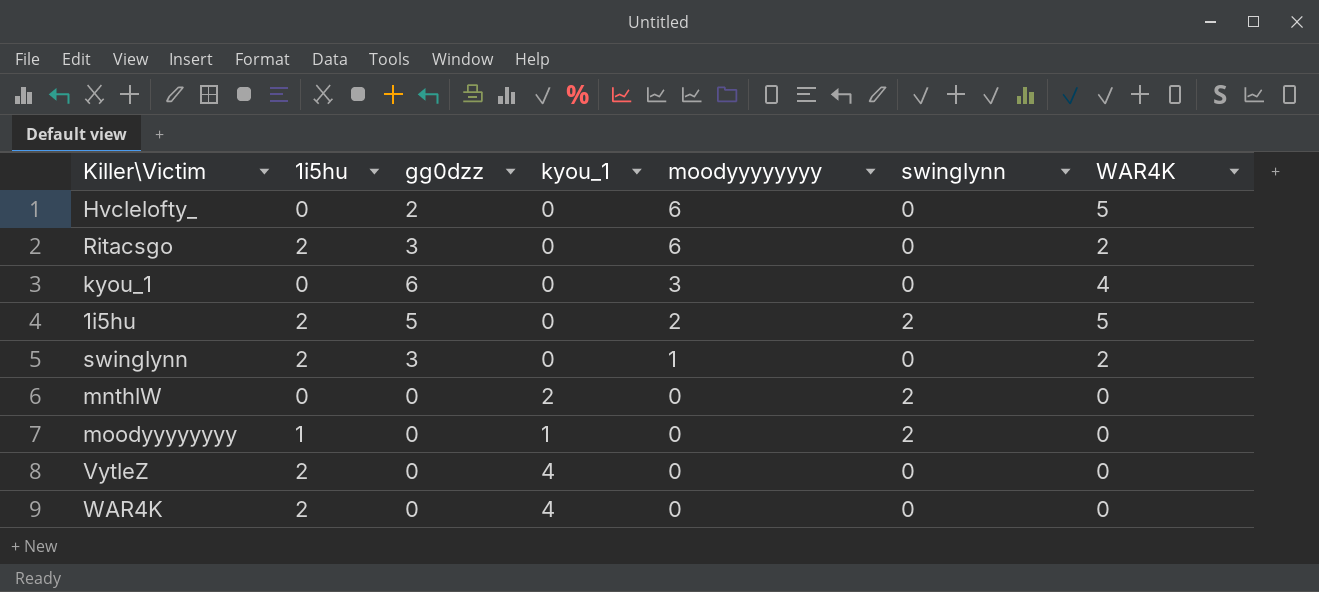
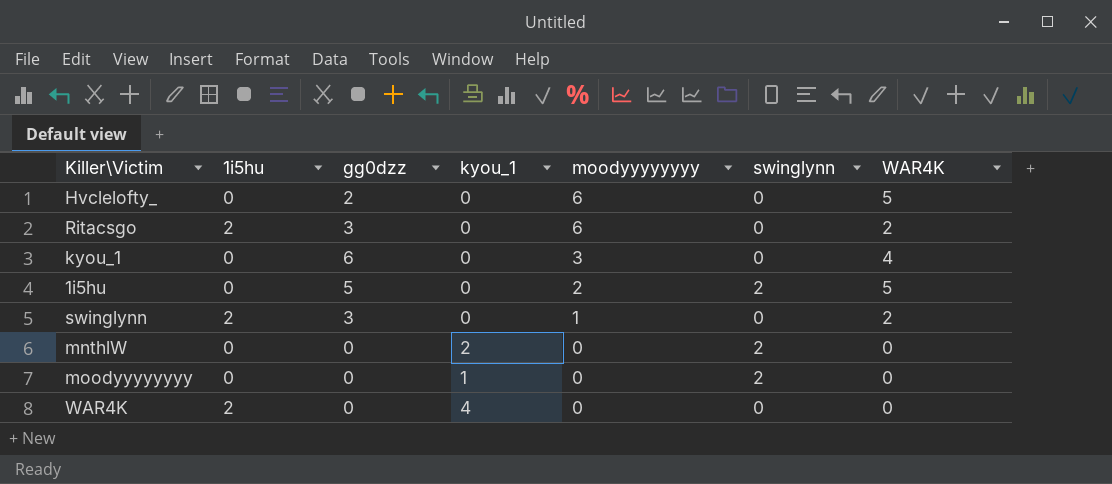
row VytleZ: 2 | 0 | 4 | 0 | 0 | 0 -> none
1i5hu | 1i5hu: 2 -> 0
moodyyyyyyyy | 1i5hu: 1 -> 0

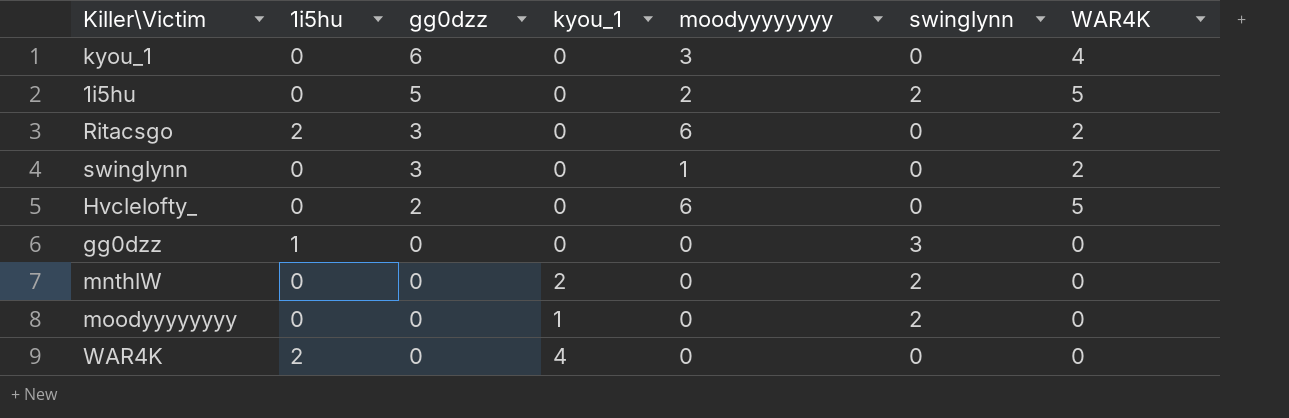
row order: moodyyyyyyyy descending -> gg0dzz descending
swinglynn | 1i5hu: 2 -> 0
row gg0dzz: none -> 1 | 0 | 0 | 0 | 3 | 0

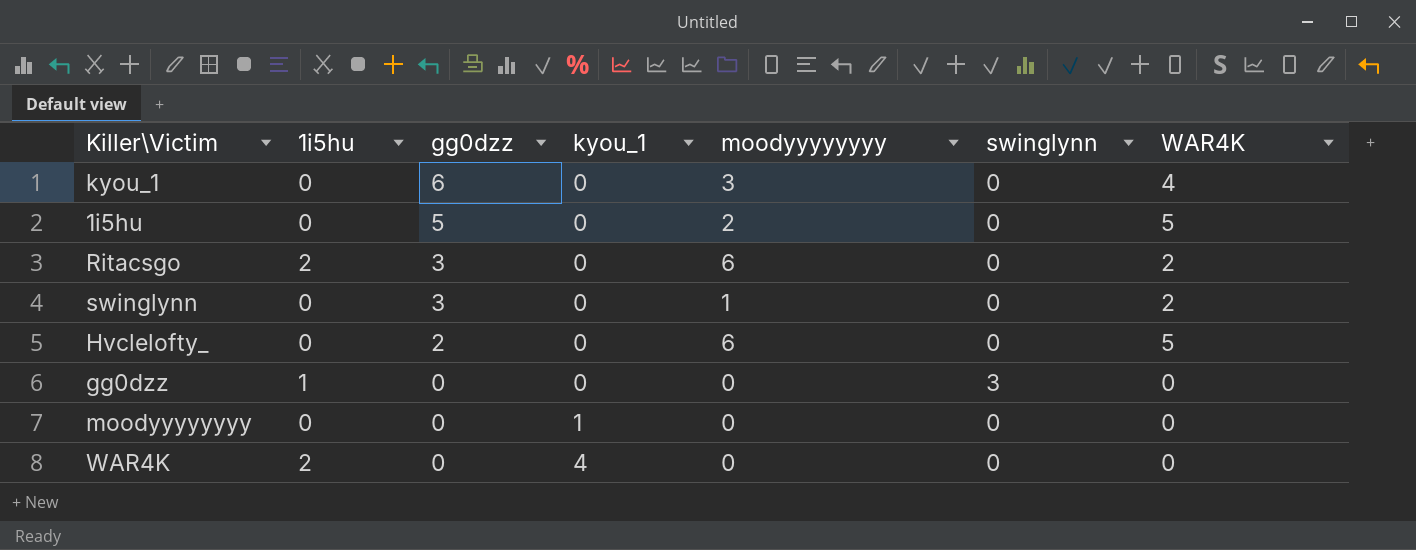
row mnthlW: 0 | 0 | 2 | 0 | 2 | 0 -> none
1i5hu | swinglynn: 2 -> 0
moodyyyyyyyy | swinglynn: 2 -> 0

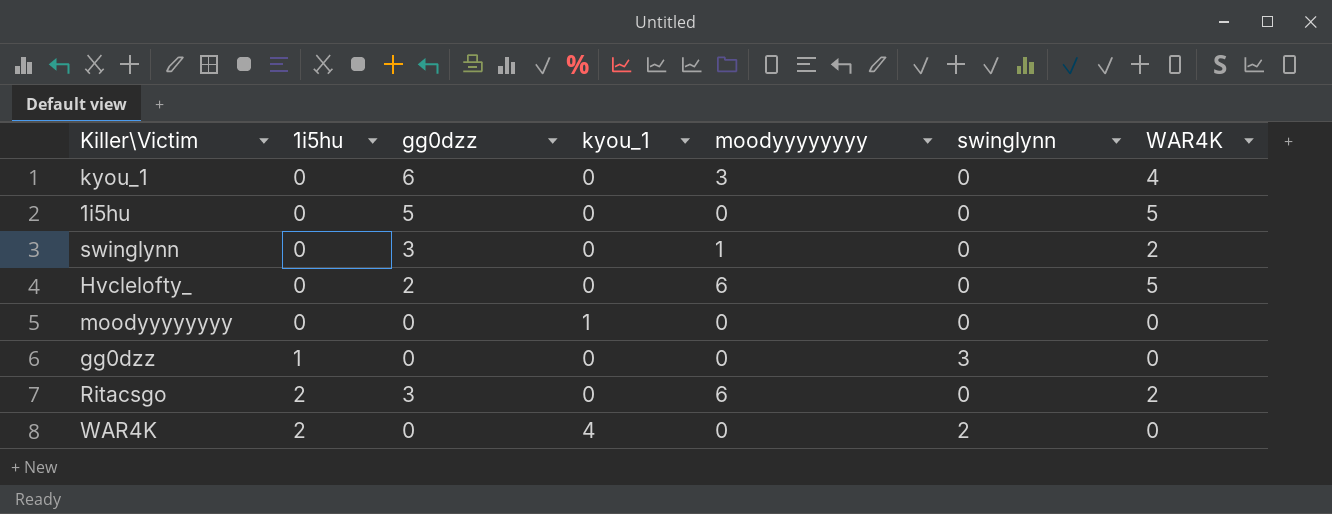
row order: gg0dzz descending -> 1i5hu ascending
1i5hu | moodyyyyyyyy: 2 -> 0
WAR4K | swinglynn: 0 -> 2

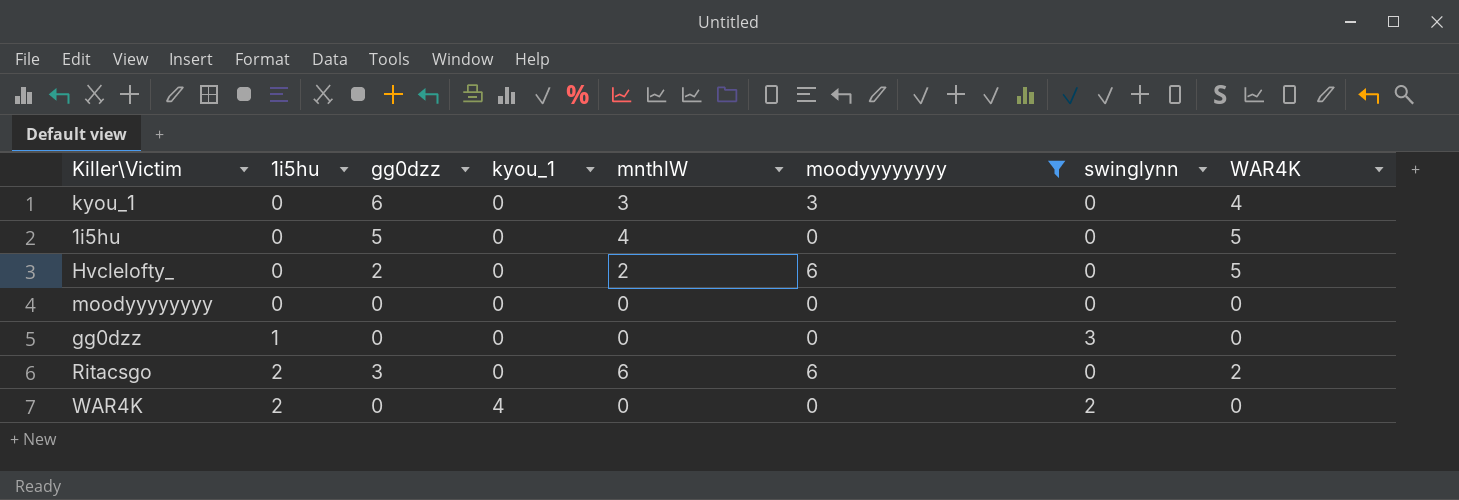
filter: none -> moodyyyyyyyy != 1
column mnthlW | position: none -> 5
moodyyyyyyyy | kyou_1: 1 -> 0

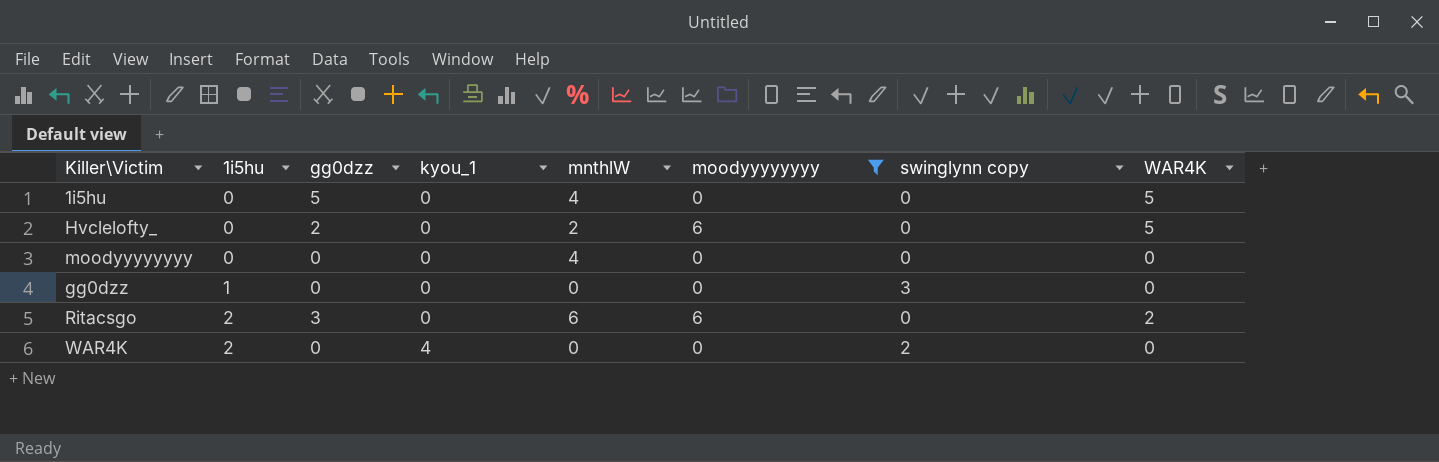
column name: swinglynn -> swinglynn copy
row kyou_1: 0 | 6 | 0 | 3 | 3 | 0 | 4 -> none
moodyyyyyyyy | mnthlW: 0 -> 4

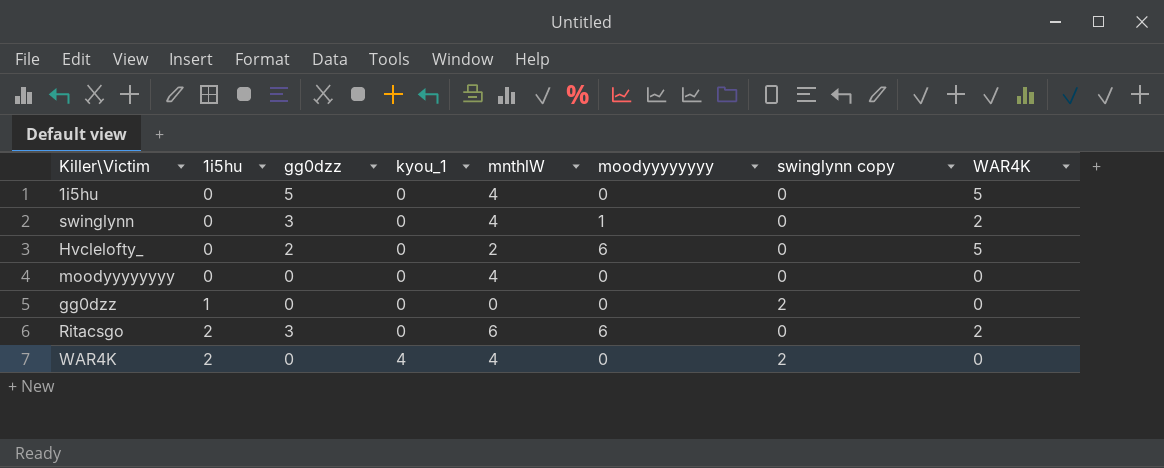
filter: moodyyyyyyyy != 1 -> none
gg0dzz | swinglynn copy: 3 -> 2
WAR4K | mnthlW: 0 -> 4

